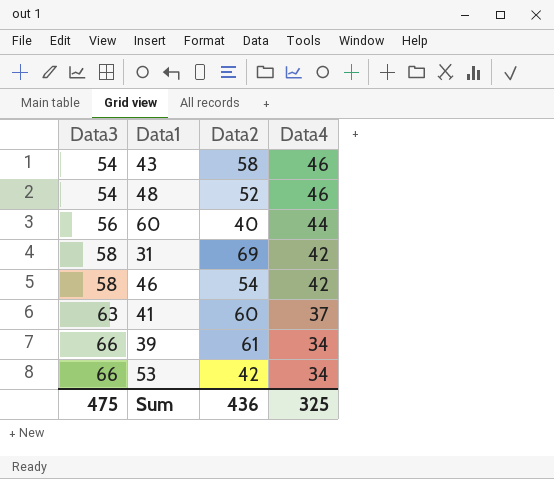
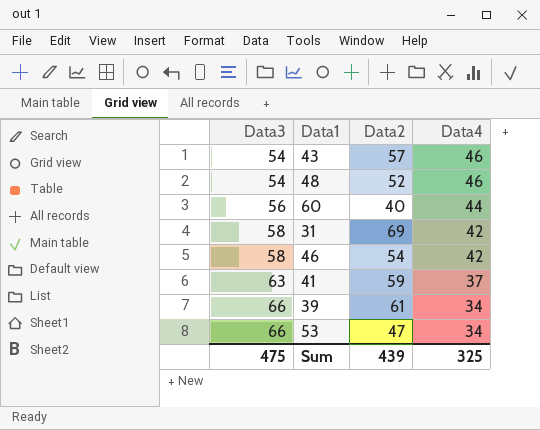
43 | Data2: 58 -> 57
41 | Data2: 60 -> 59
53 | Data2: 42 -> 47
Sum | Data2: 436 -> 439

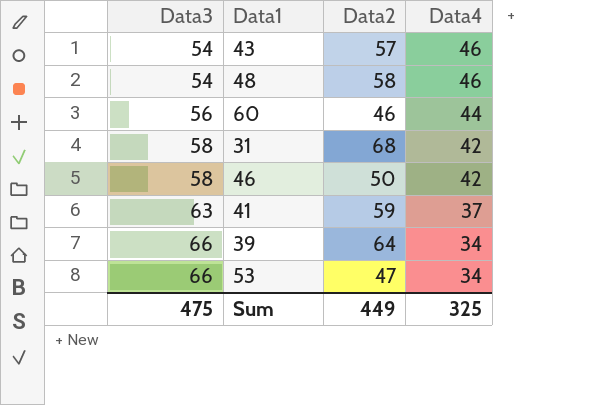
48 | Data2: 52 -> 58
60 | Data2: 40 -> 46
31 | Data2: 69 -> 68
46 | Data2: 54 -> 50
39 | Data2: 61 -> 64
Sum | Data2: 439 -> 449

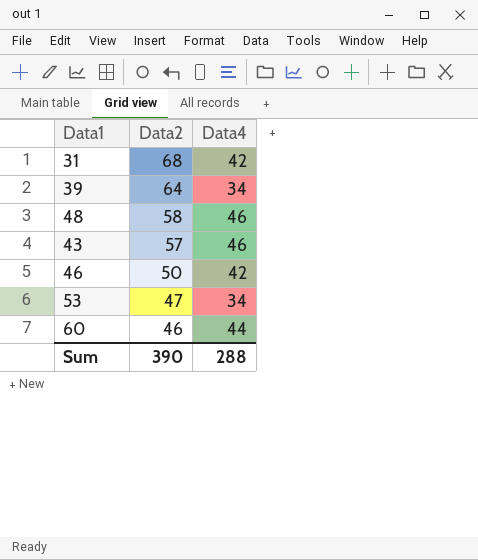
row order: Data3 ascending -> Data2 descending
column Data3 | position: 1 -> none
row 41: 63 | 59 | 37 -> none
Sum | Data2: 449 -> 390
Sum | Data4: 325 -> 288

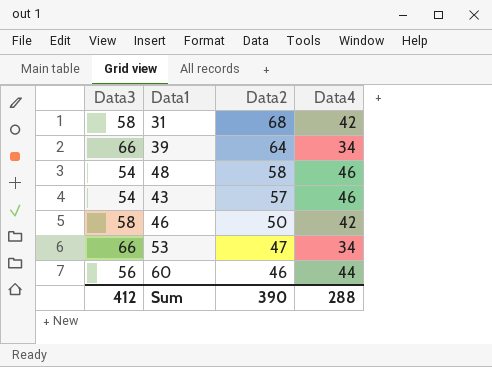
column Data3 | position: none -> 1

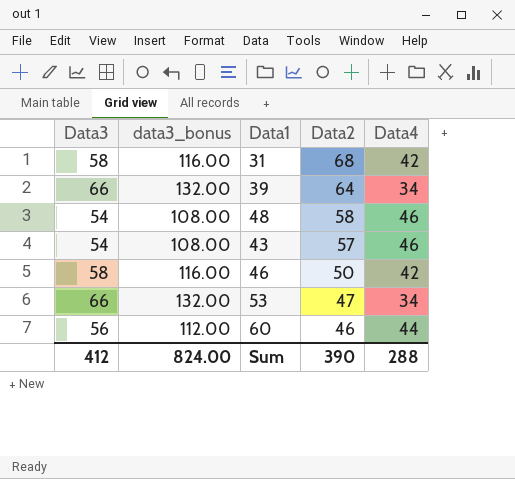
column data3_bonus | formula: none -> [Data3] * 2

